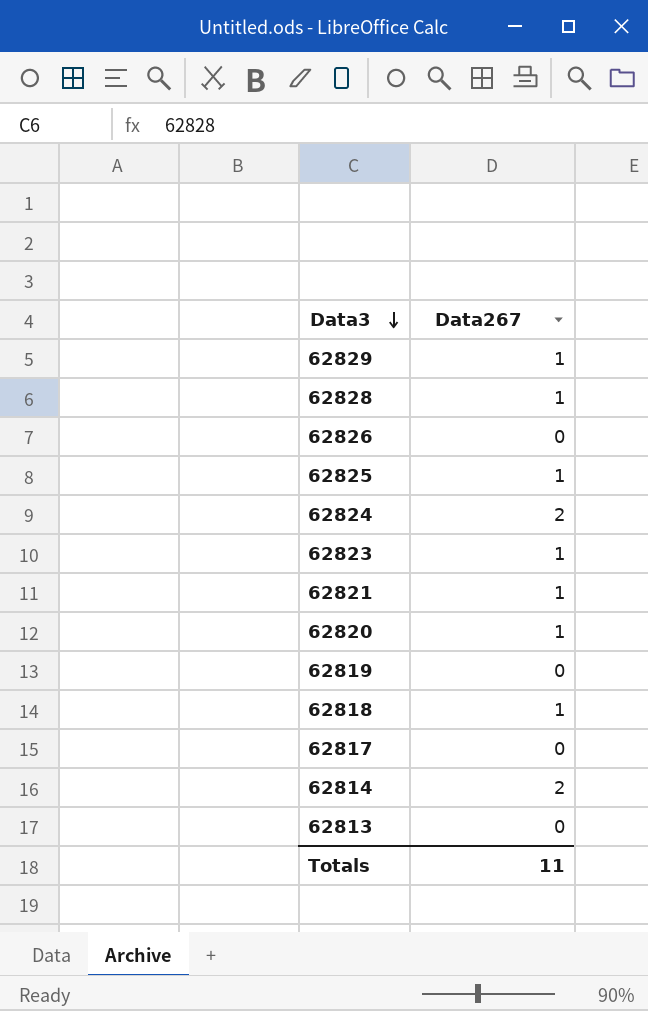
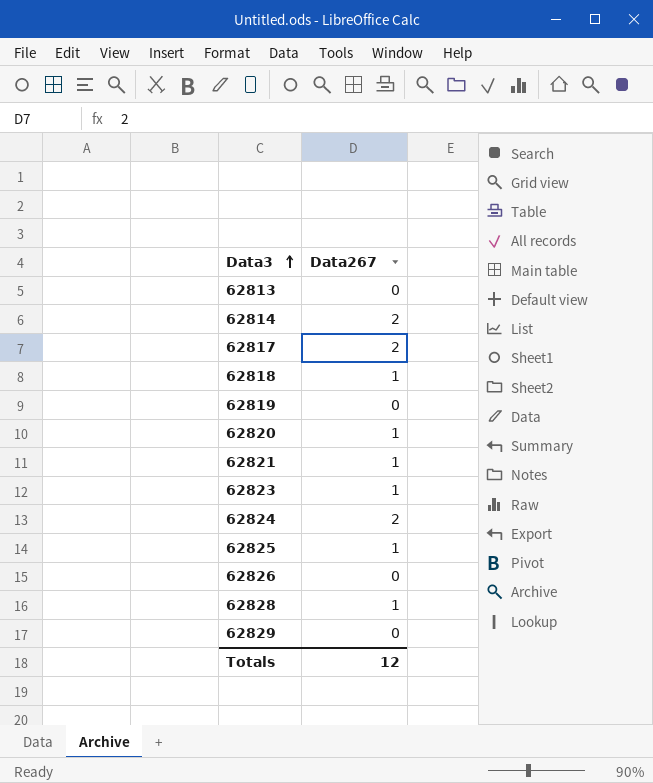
row order: Data3 descending -> Data3 ascending
62817 | Data267: 0 -> 2
62829 | Data267: 1 -> 0
Totals | Data267: 11 -> 12

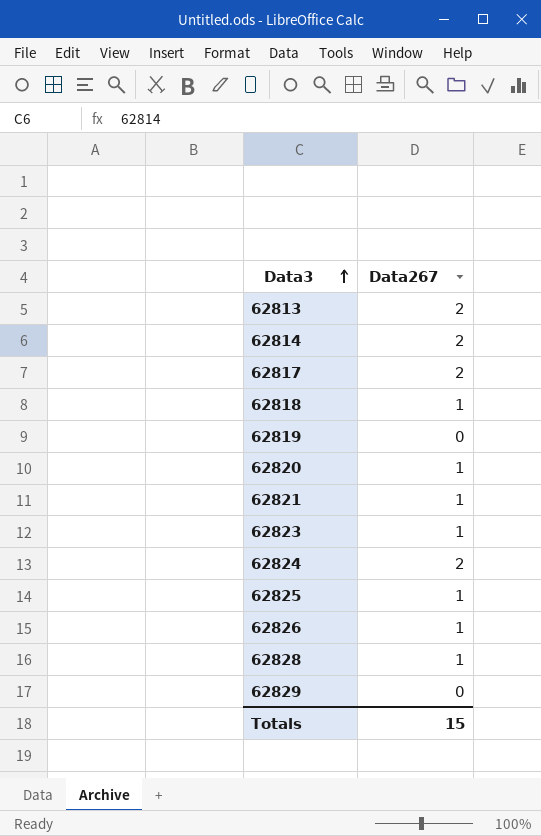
62813 | Data267: 0 -> 2
62826 | Data267: 0 -> 1
Totals | Data267: 12 -> 15

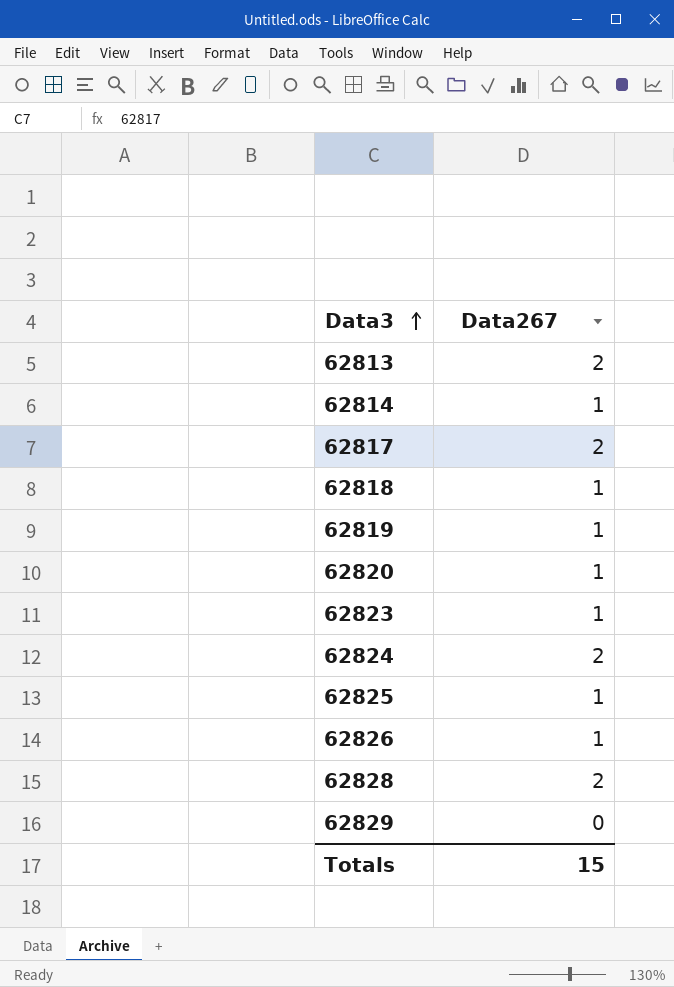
row 62821: 1 -> none
62814 | Data267: 2 -> 1
62819 | Data267: 0 -> 1
62828 | Data267: 1 -> 2

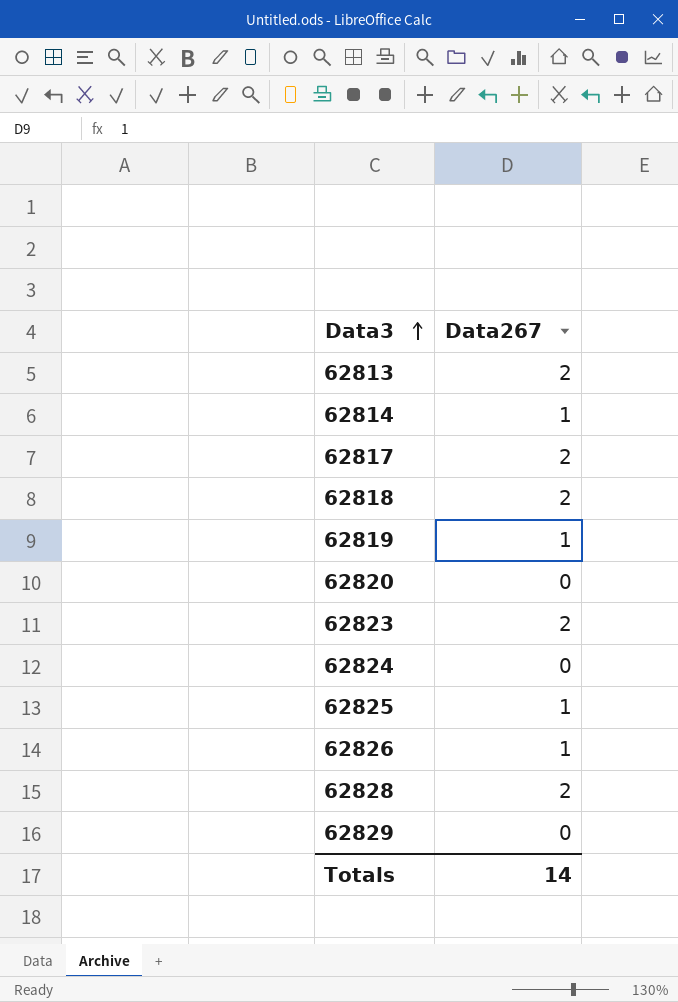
62818 | Data267: 1 -> 2
62820 | Data267: 1 -> 0
62823 | Data267: 1 -> 2
62824 | Data267: 2 -> 0
Totals | Data267: 15 -> 14

